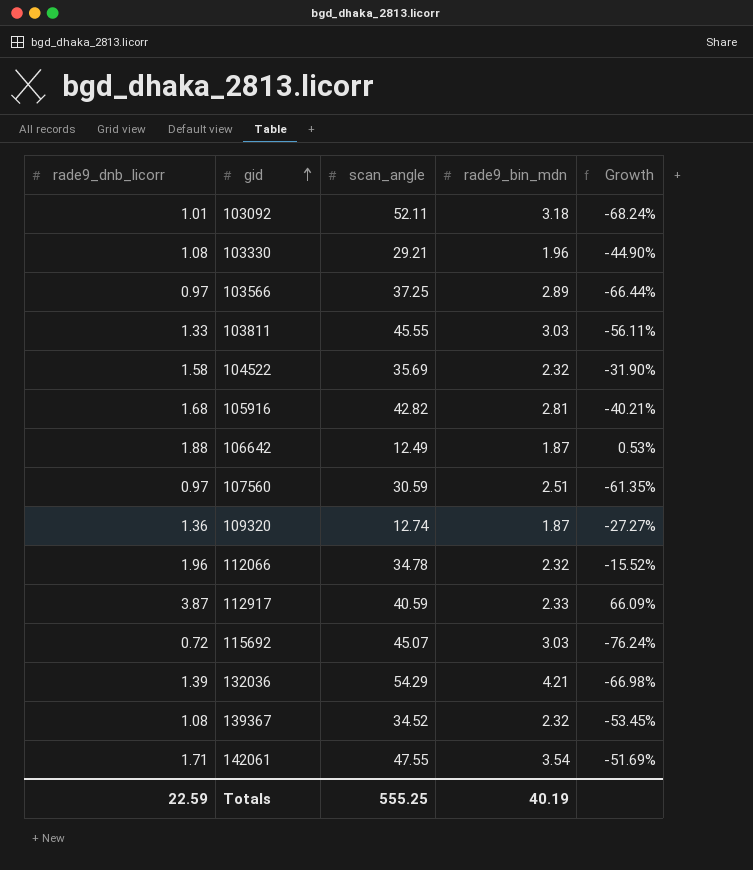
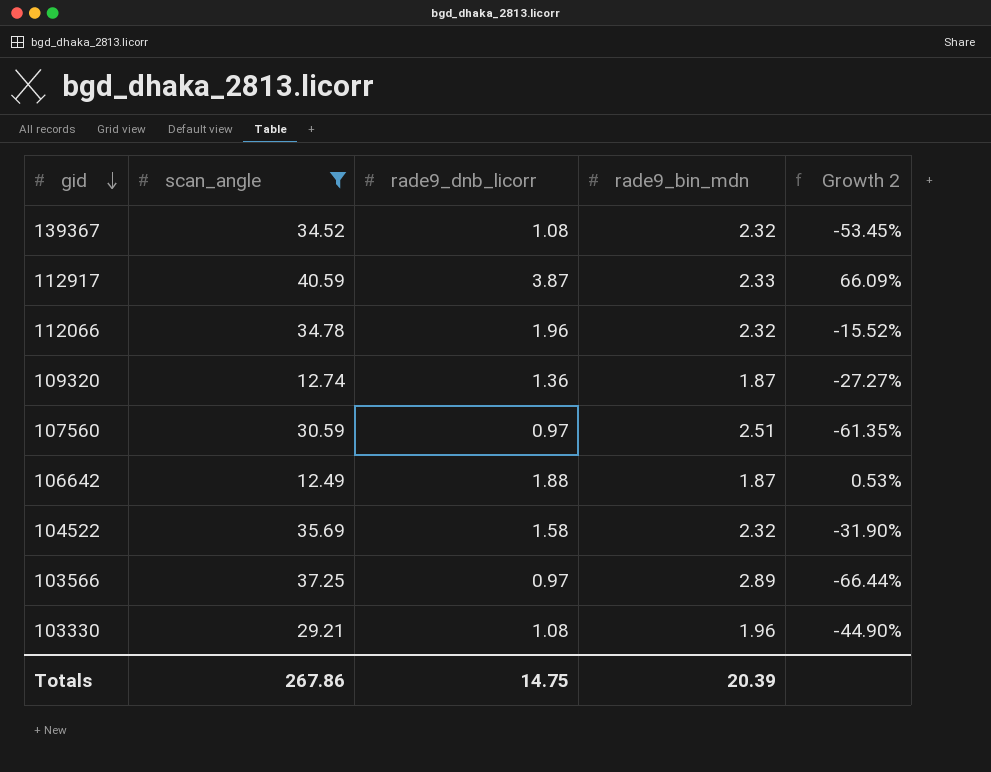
filter: none -> scan_angle <= 40.59
row order: gid ascending -> gid descending
column rade9_dnb_licorr | position: 1 -> 3
column name: Growth -> Growth 2
Totals | scan_angle: 555.25 -> 267.86
Totals | rade9_dnb_licorr: 22.59 -> 14.75
Totals | rade9_bin_mdn: 40.19 -> 20.39

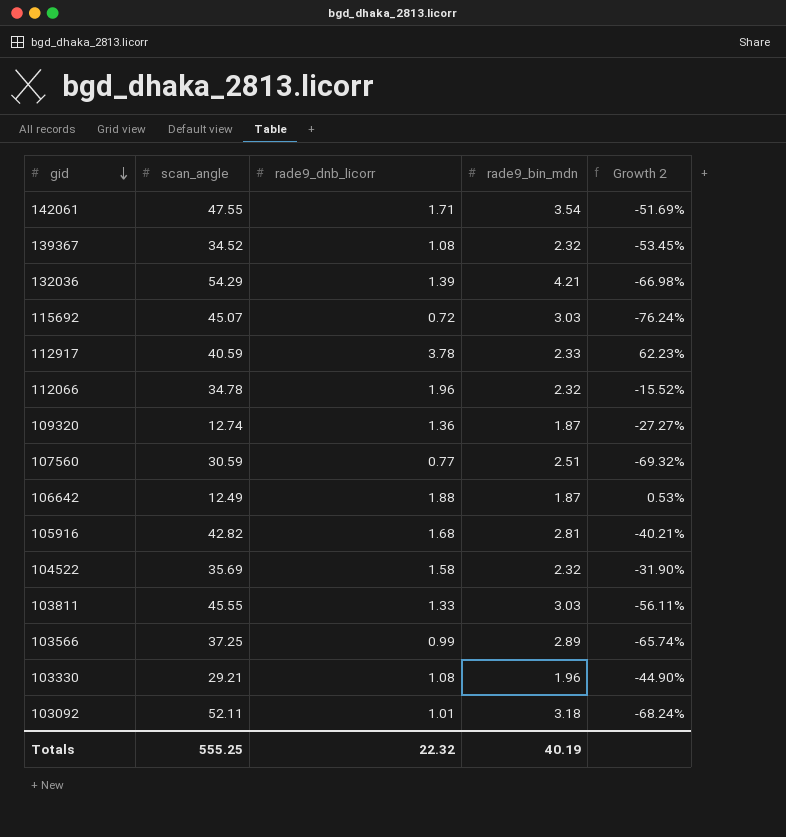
filter: scan_angle <= 40.59 -> none
112917 | rade9_dnb_licorr: 3.87 -> 3.78
112917 | Growth 2: 66.09% -> 62.23%
107560 | rade9_dnb_licorr: 0.97 -> 0.77
107560 | Growth 2: -61.35% -> -69.32%
103566 | rade9_dnb_licorr: 0.97 -> 0.99
103566 | Growth 2: -66.44% -> -65.74%
Totals | scan_angle: 267.86 -> 555.25
Totals | rade9_dnb_licorr: 14.75 -> 22.32
Totals | rade9_bin_mdn: 20.39 -> 40.19

